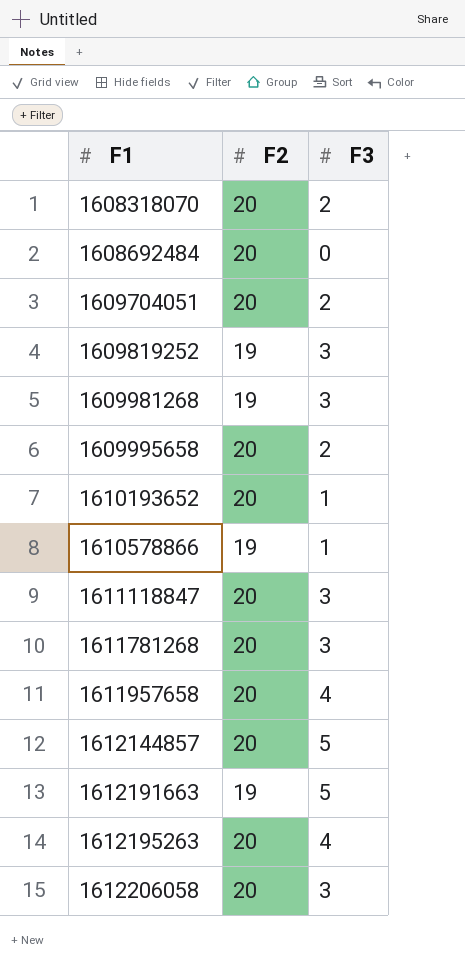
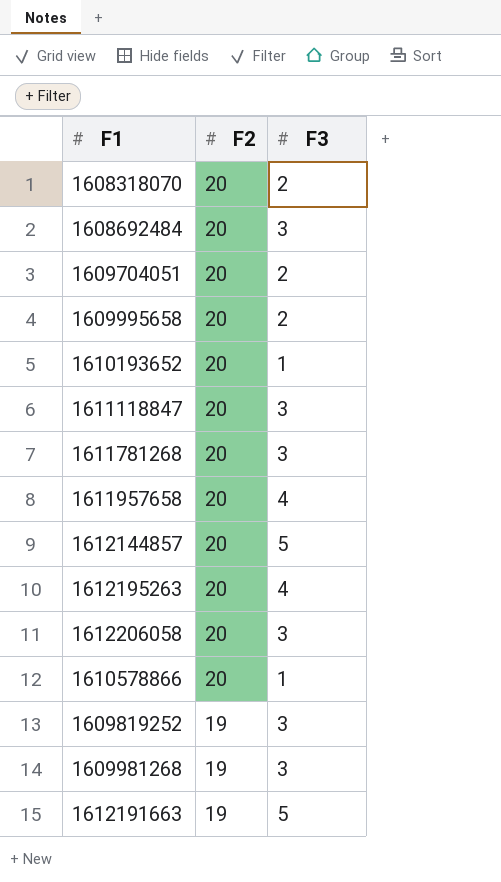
row order: F1 ascending -> F2 descending
1608692484 | F3: 0 -> 3
1610578866 | F2: 19 -> 20

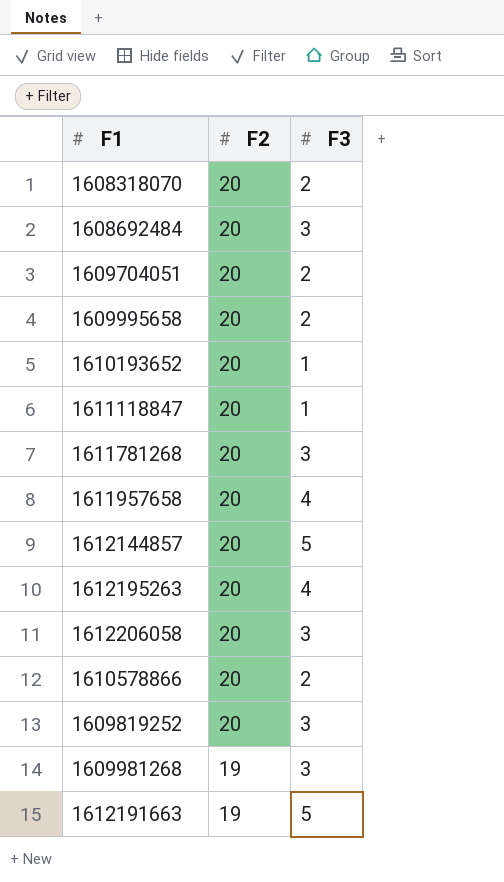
1611118847 | F3: 3 -> 1
1610578866 | F3: 1 -> 2
1609819252 | F2: 19 -> 20

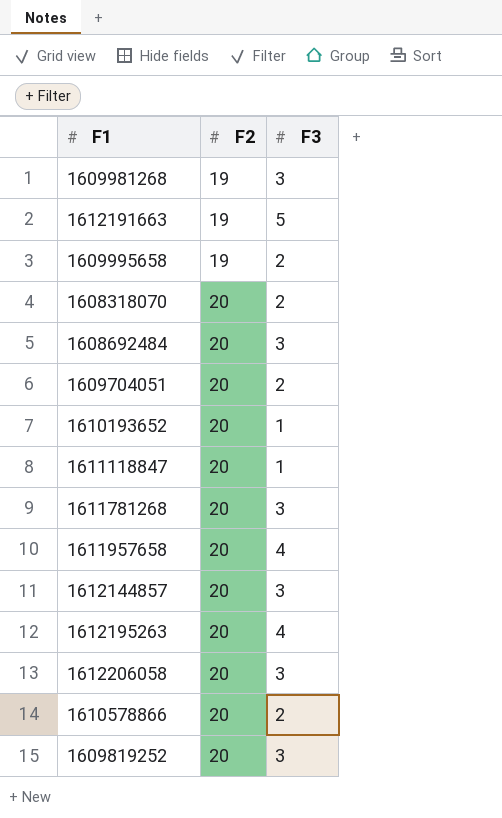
row order: F2 descending -> F2 ascending
1609995658 | F2: 20 -> 19
1612144857 | F3: 5 -> 3

